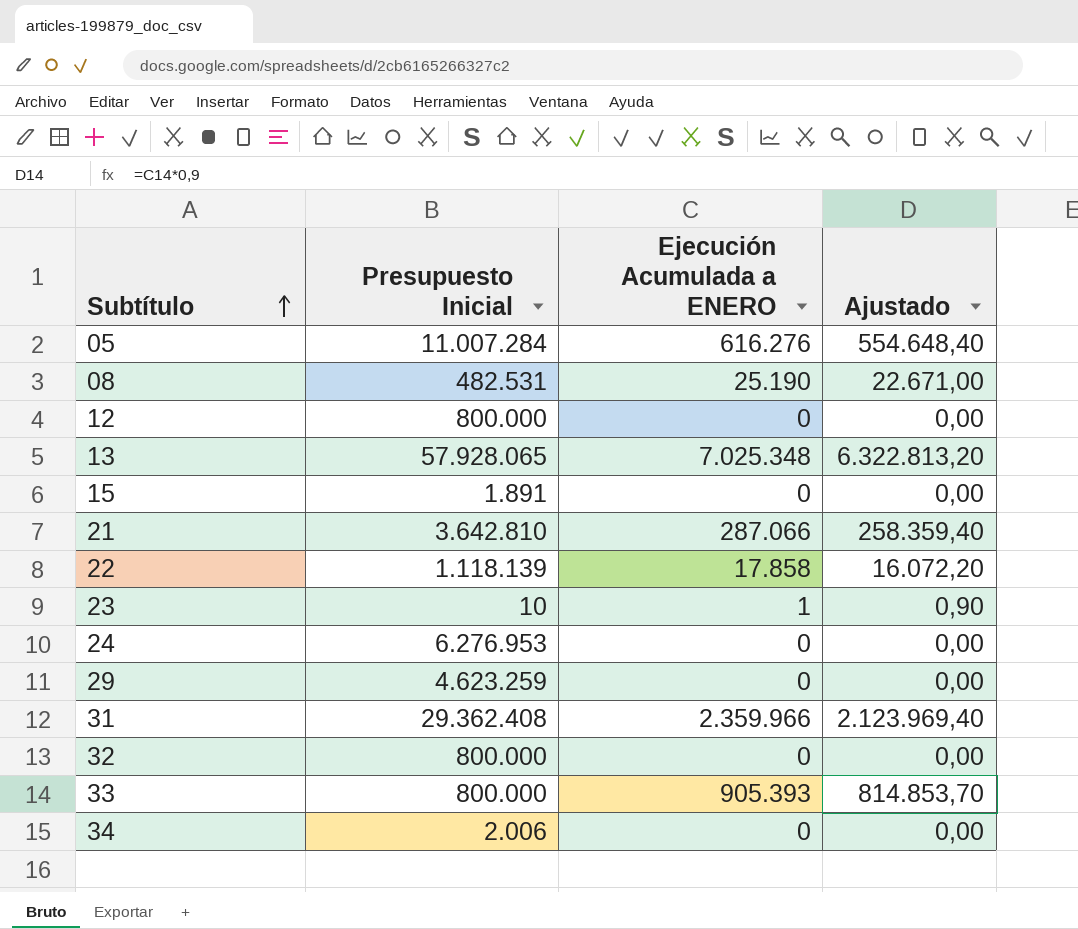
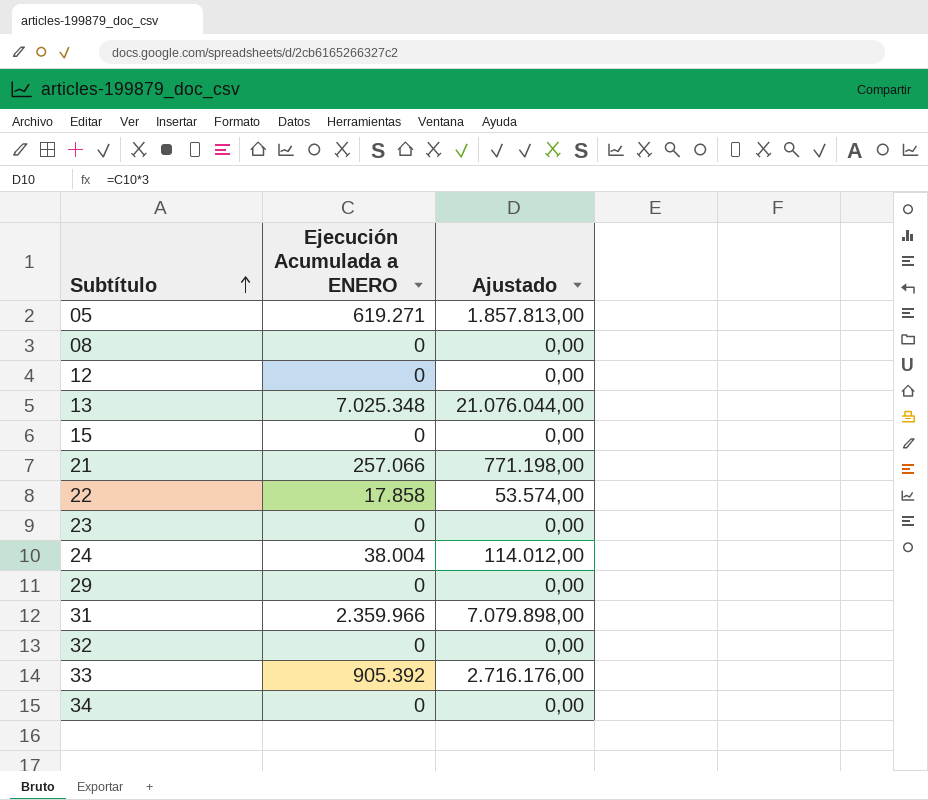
column Presupuesto Inicial | position: 2 -> none
column Ajustado | formula: [Ejecución Acumulada a ENERO] * 0,9 -> [Ejecución Acumulada a ENERO] * 3
05 | Ejecución Acumulada a ENERO: 616.276 -> 619.271
08 | Ejecución Acumulada a ENERO: 25.190 -> 0
21 | Ejecución Acumulada a ENERO: 287.066 -> 257.066
23 | Ejecución Acumulada a ENERO: 1 -> 0
24 | Ejecución Acumulada a ENERO: 0 -> 38.004
33 | Ejecución Acumulada a ENERO: 905.393 -> 905.392

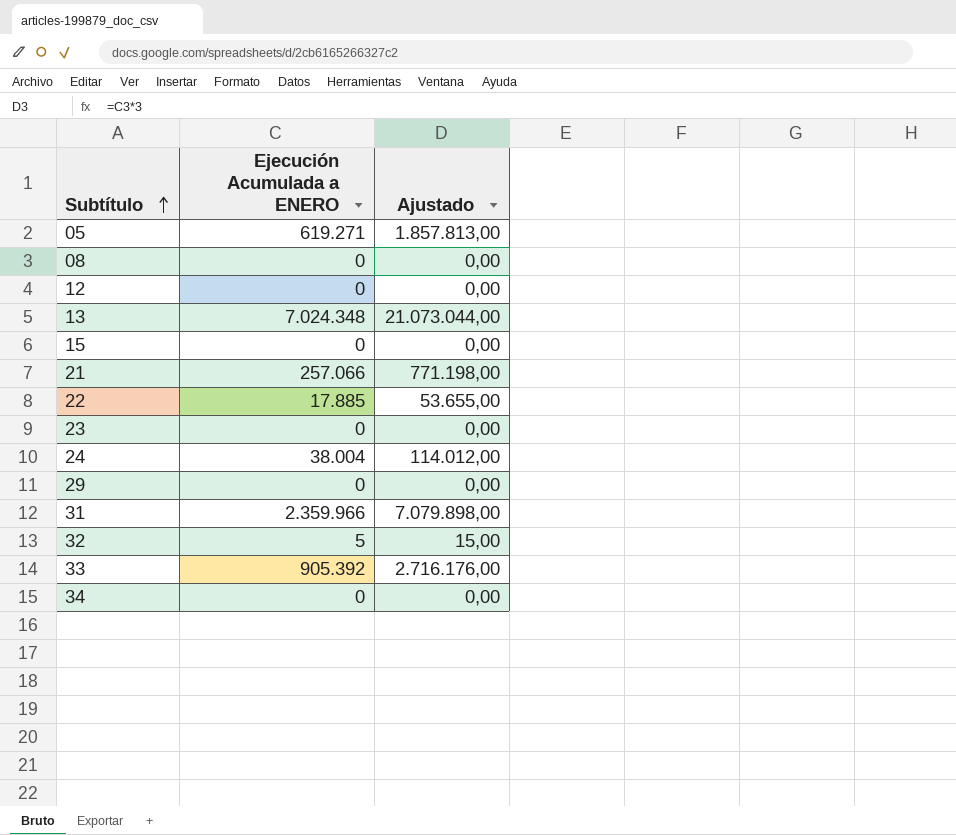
13 | Ejecución Acumulada a ENERO: 7.025.348 -> 7.024.348
13 | Ajustado: 21.076.044,00 -> 21.073.044,00
22 | Ejecución Acumulada a ENERO: 17.858 -> 17.885
22 | Ajustado: 53.574,00 -> 53.655,00
32 | Ejecución Acumulada a ENERO: 0 -> 5
32 | Ajustado: 0,00 -> 15,00

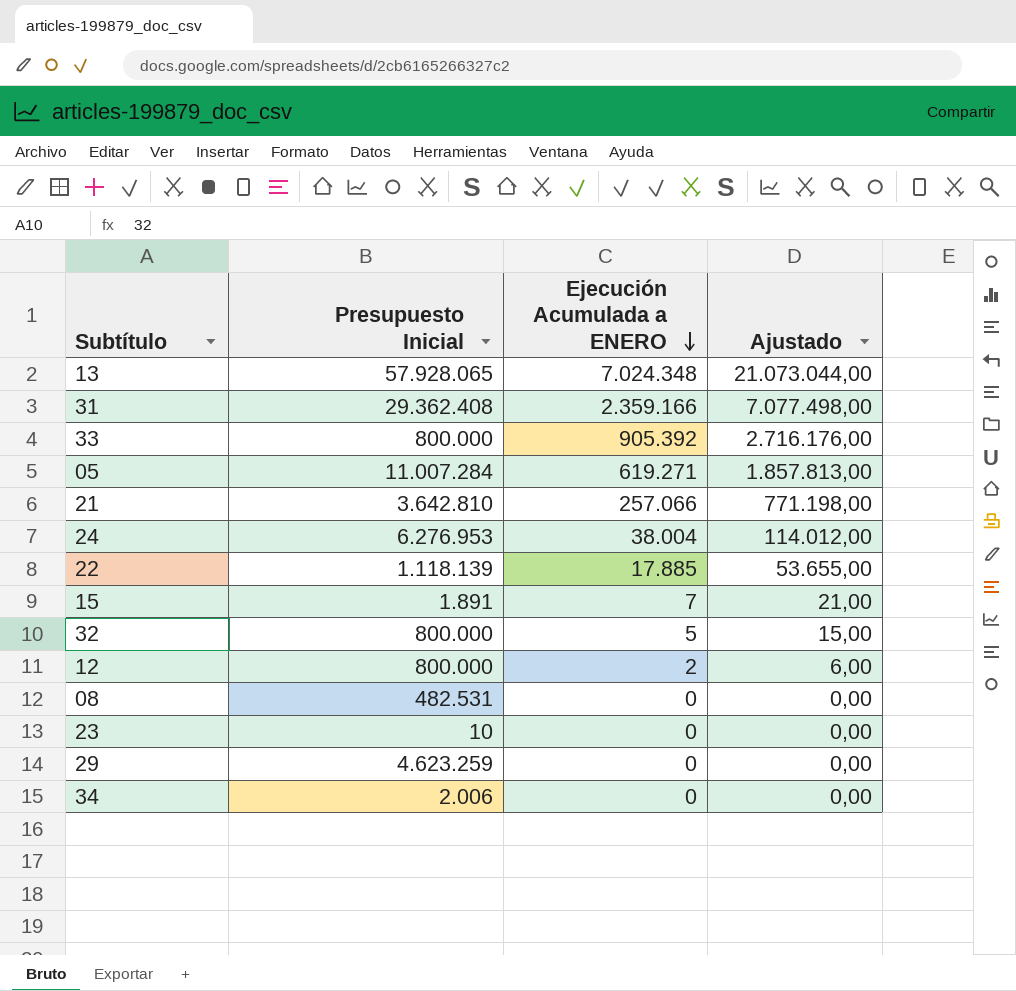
row order: Subtítulo ascending -> Ejecución Acumulada a ENERO descending
column Presupuesto Inicial | position: none -> 2
31 | Ejecución Acumulada a ENERO: 2.359.966 -> 2.359.166
31 | Ajustado: 7.079.898,00 -> 7.077.498,00
15 | Ejecución Acumulada a ENERO: 0 -> 7
15 | Ajustado: 0,00 -> 21,00
12 | Ejecución Acumulada a ENERO: 0 -> 2
12 | Ajustado: 0,00 -> 6,00

